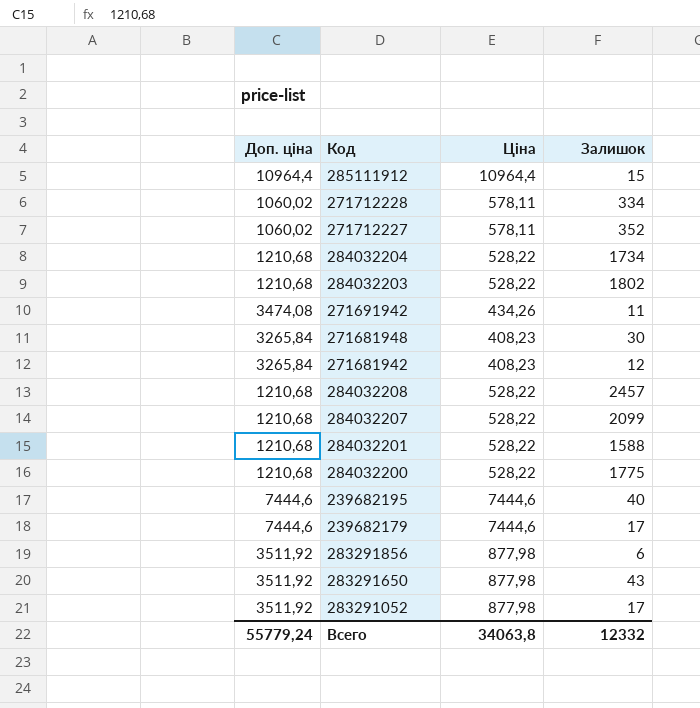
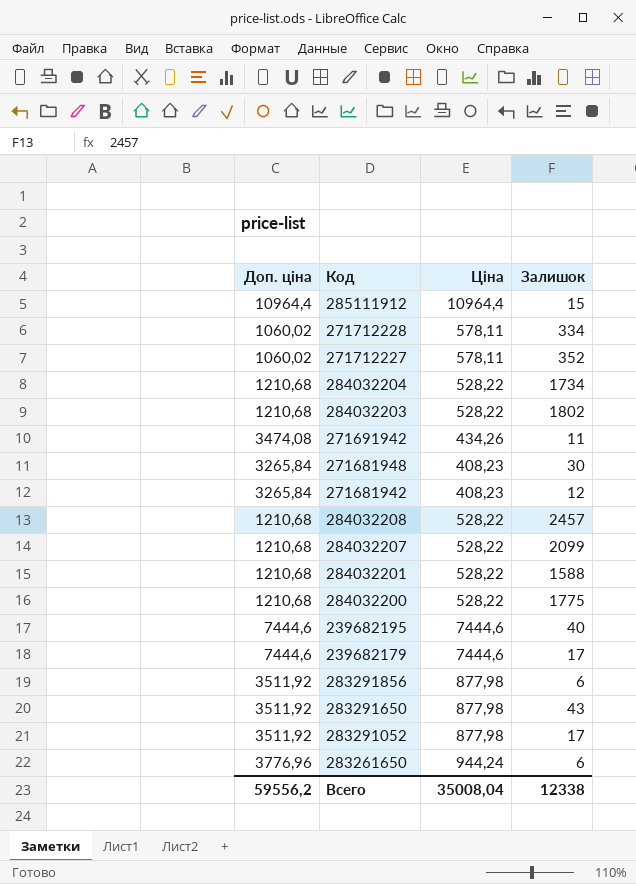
row 283261650: none -> 3776,96 | 944,24 | 6
Всего | Доп. ціна: 55779,24 -> 59556,2
Всего | Ціна: 34063,8 -> 35008,04
Всего | Залишок: 12332 -> 12338

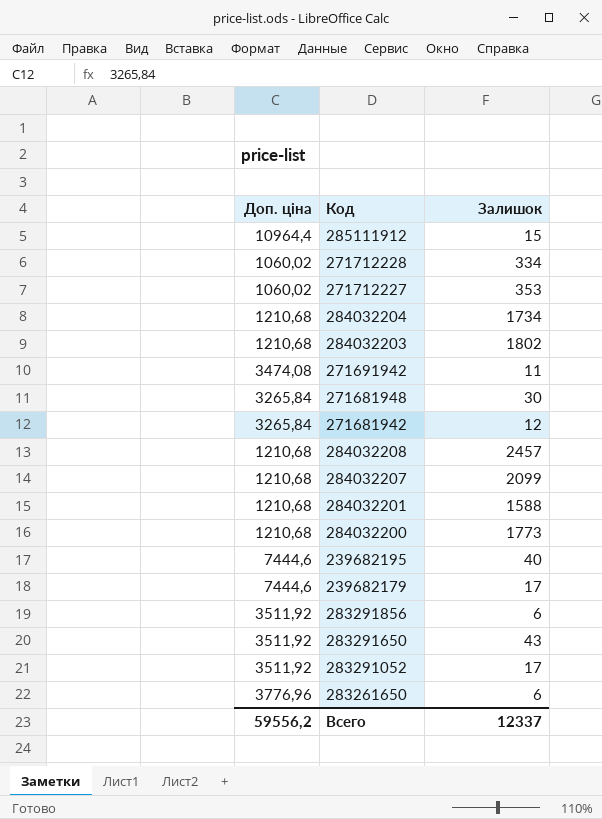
column Ціна | position: 3 -> none
271712227 | Залишок: 352 -> 353
284032200 | Залишок: 1775 -> 1773
Всего | Залишок: 12338 -> 12337

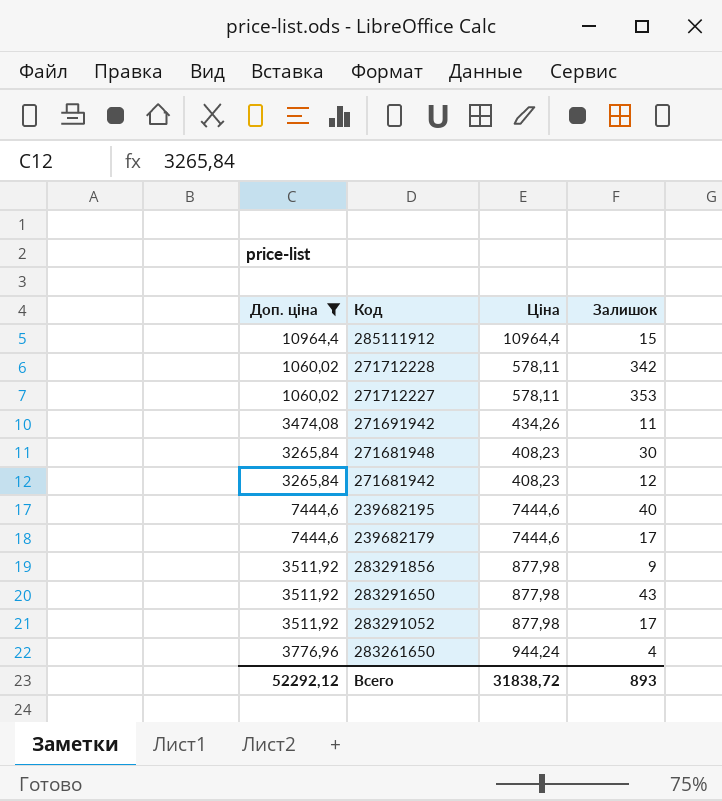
filter: none -> Доп. ціна != 1210,68
column Ціна | position: none -> 3
271712228 | Залишок: 334 -> 342
283291856 | Залишок: 6 -> 9
283261650 | Залишок: 6 -> 4
Всего | Доп. ціна: 59556,2 -> 52292,12
Всего | Залишок: 12337 -> 893

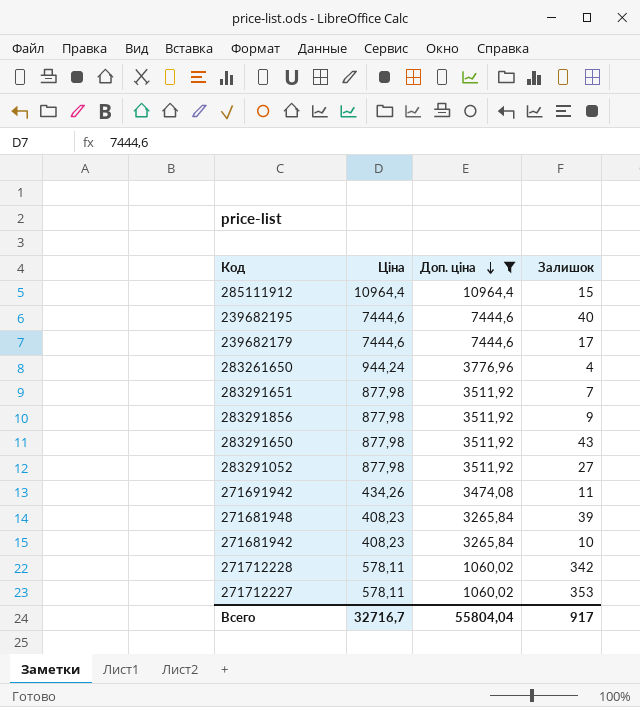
row order: none -> Доп. ціна descending
column Доп. ціна | position: 1 -> 3
row 283291651: none -> 877,98 | 3511,92 | 7
283291052 | Залишок: 17 -> 27
271681948 | Залишок: 30 -> 39
271681942 | Залишок: 12 -> 10
Всего | Ціна: 31838,72 -> 32716,7
Всего | Доп. ціна: 52292,12 -> 55804,04
Всего | Залишок: 893 -> 917

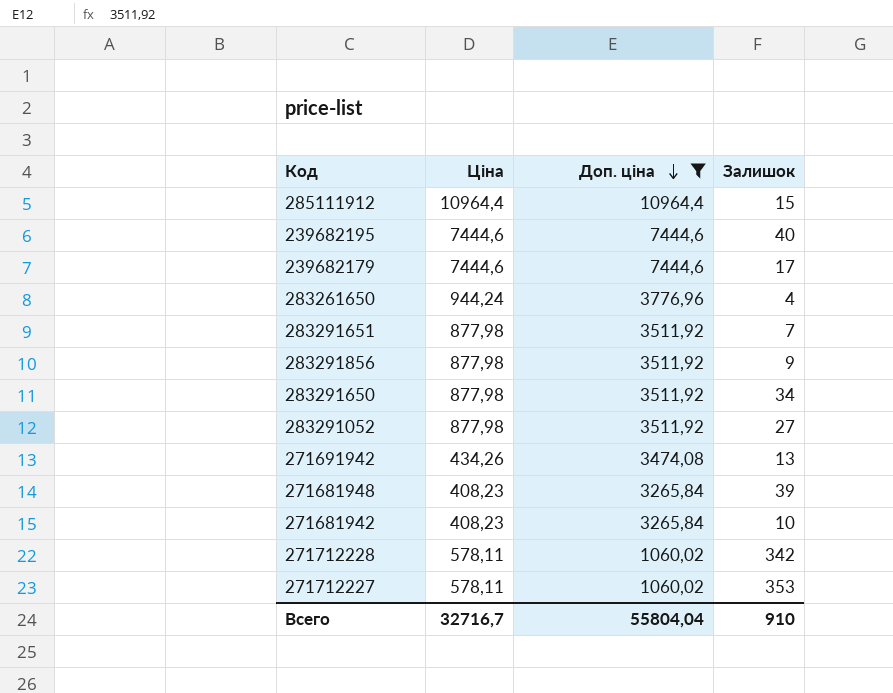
283291650 | Залишок: 43 -> 34
271691942 | Залишок: 11 -> 13
Всего | Залишок: 917 -> 910

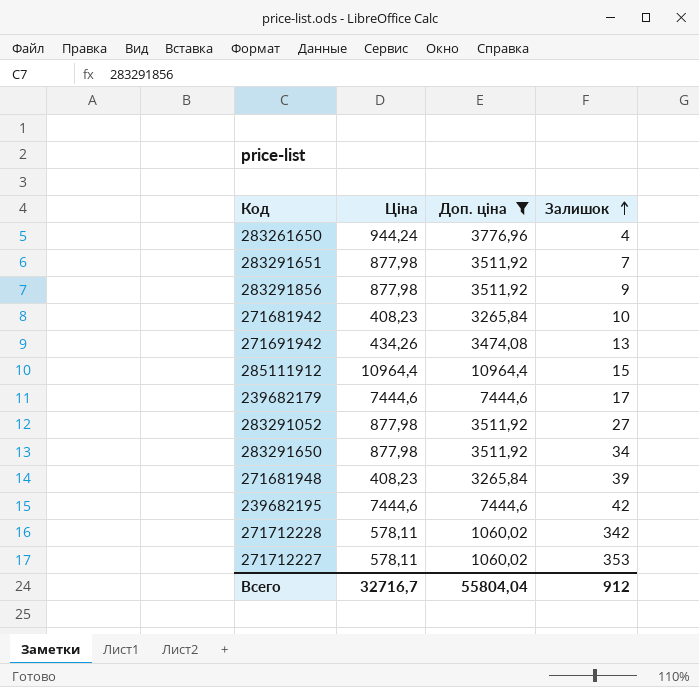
row order: Доп. ціна descending -> Залишок ascending
239682195 | Залишок: 40 -> 42
Всего | Залишок: 910 -> 912

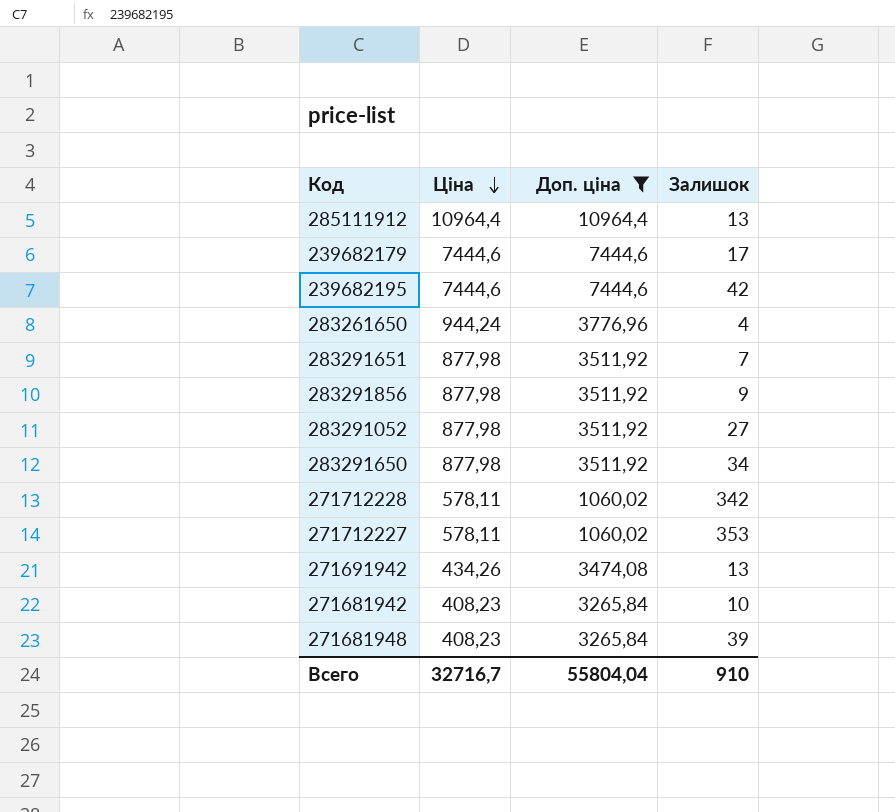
row order: Залишок ascending -> Ціна descending
285111912 | Залишок: 15 -> 13
Всего | Залишок: 912 -> 910

